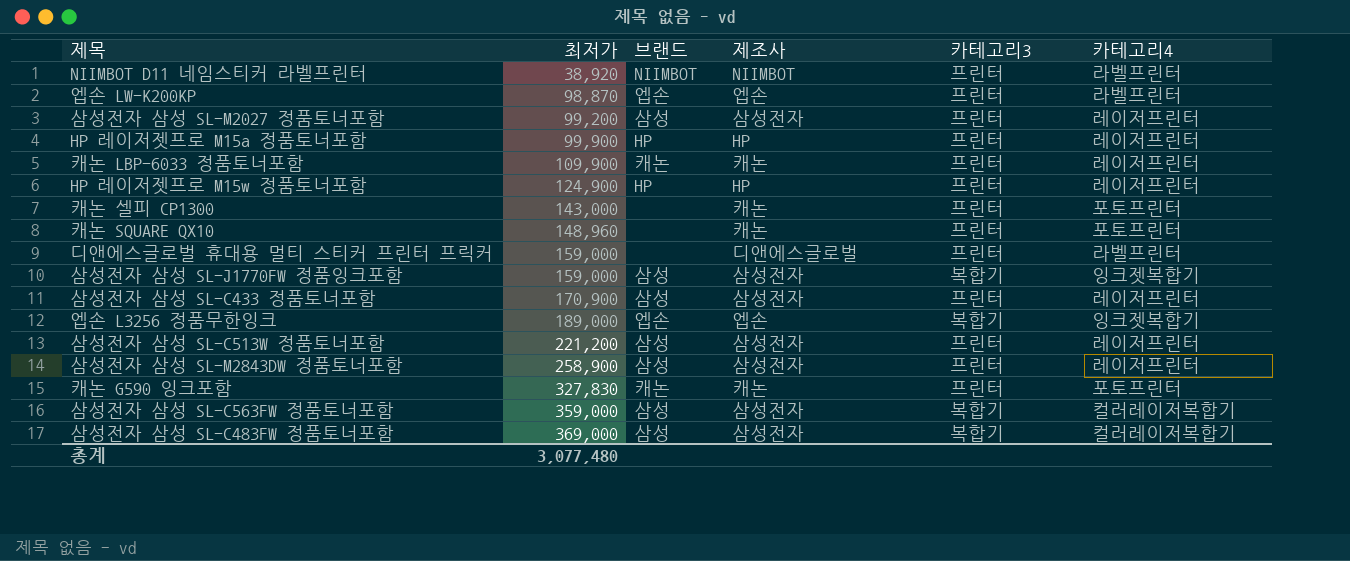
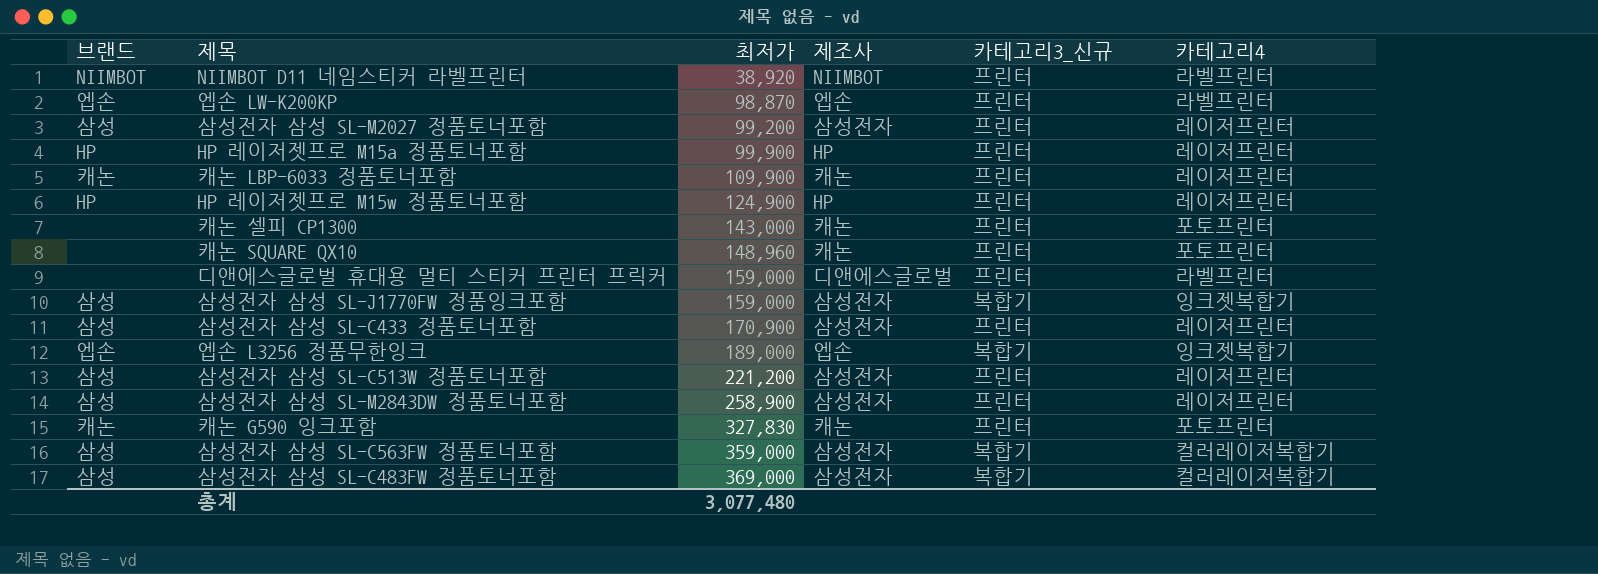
column 브랜드 | position: 3 -> 1
column name: 카테고리3 -> 카테고리3_신규

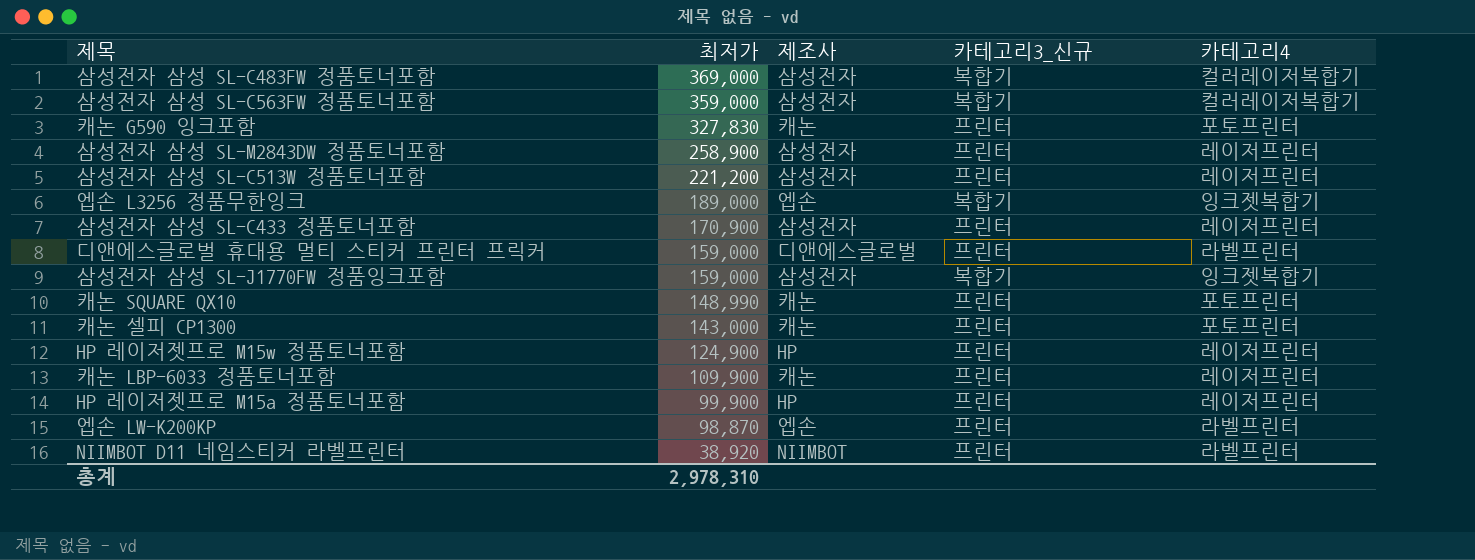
row order: 최저가 ascending -> 최저가 descending
column 브랜드 | position: 1 -> none
row 삼성전자 삼성 SL-M2027 정품토너포함: 삼성 | 99,200 | 삼성전자 | 프린터 | 레이저프린터 -> none
캐논 SQUARE QX10 | 최저가: 148,960 -> 148,990
총계 | 최저가: 3,077,480 -> 2,978,310

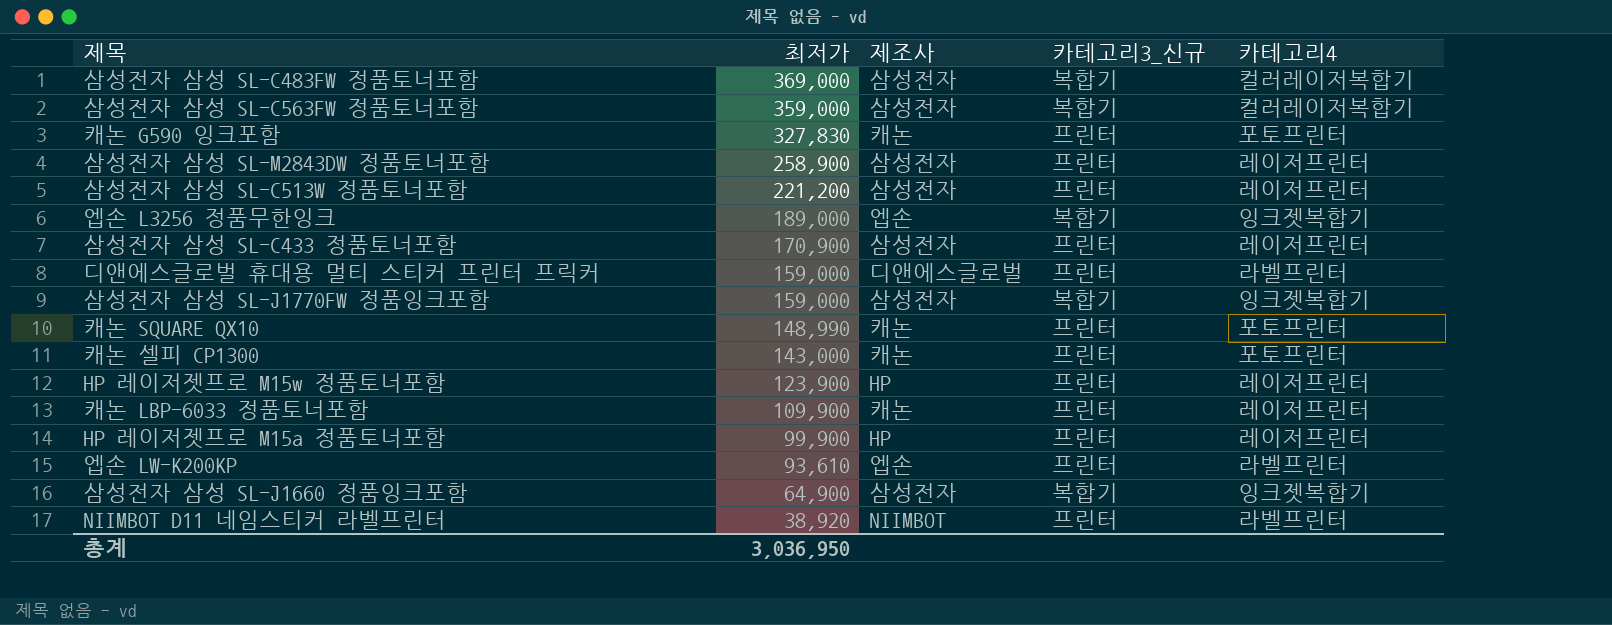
HP 레이저젯프로 M15w 정품토너포함 | 최저가: 124,900 -> 123,900
엡손 LW-K200KP | 최저가: 98,870 -> 93,610
row 삼성전자 삼성 SL-J1660 정품잉크포함: none -> 64,900 | 삼성전자 | 복합기 | 잉크젯복합기
총계 | 최저가: 2,978,310 -> 3,036,950

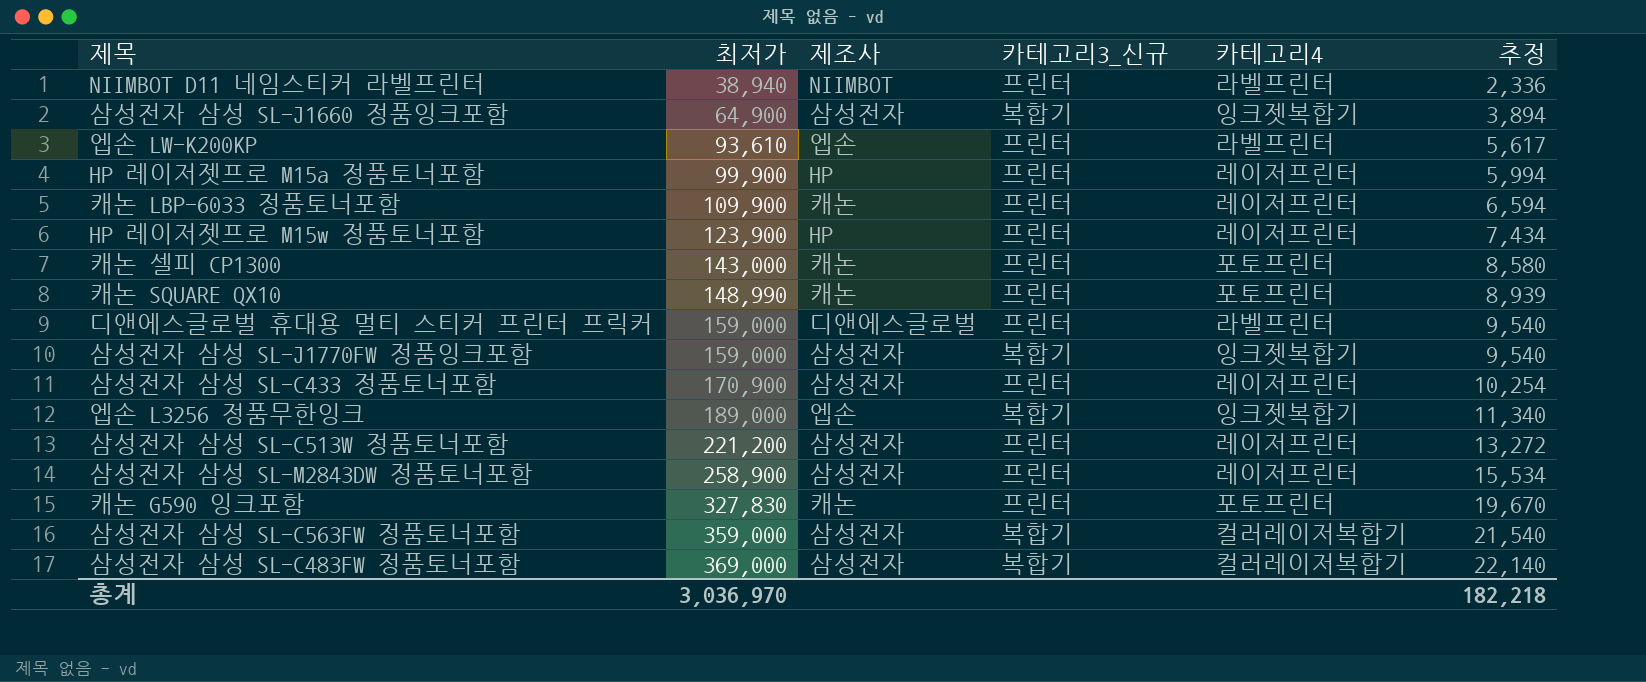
row order: 최저가 descending -> 최저가 ascending
column 추정 | formula: none -> [최저가] * 0.06
NIIMBOT D11 네임스티커 라벨프린터 | 최저가: 38,920 -> 38,940
총계 | 최저가: 3,036,950 -> 3,036,970

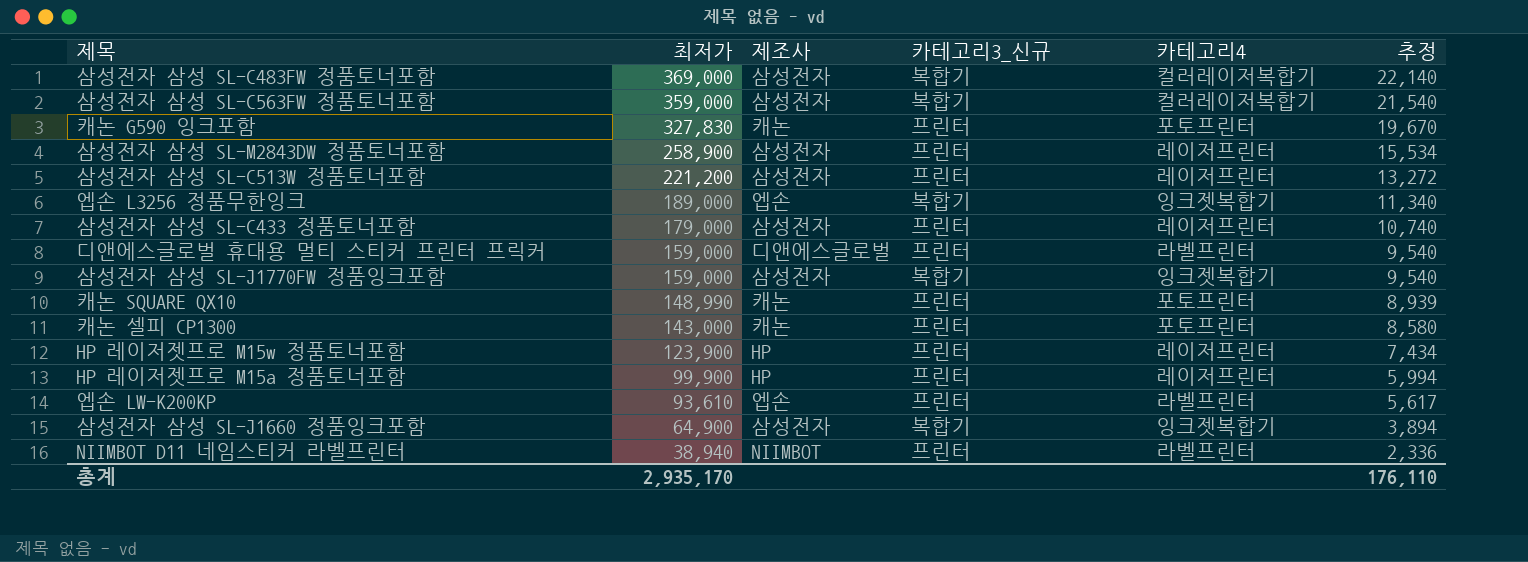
row order: 최저가 ascending -> 최저가 descending
row 캐논 LBP-6033 정품토너포함: 109,900 | 캐논 | 프린터 | 레이저프린터 | 6,594 -> none
삼성전자 삼성 SL-C433 정품토너포함 | 최저가: 170,900 -> 179,000
삼성전자 삼성 SL-C433 정품토너포함 | 추정: 10,254 -> 10,740
총계 | 최저가: 3,036,970 -> 2,935,170
총계 | 추정: 182,218 -> 176,110

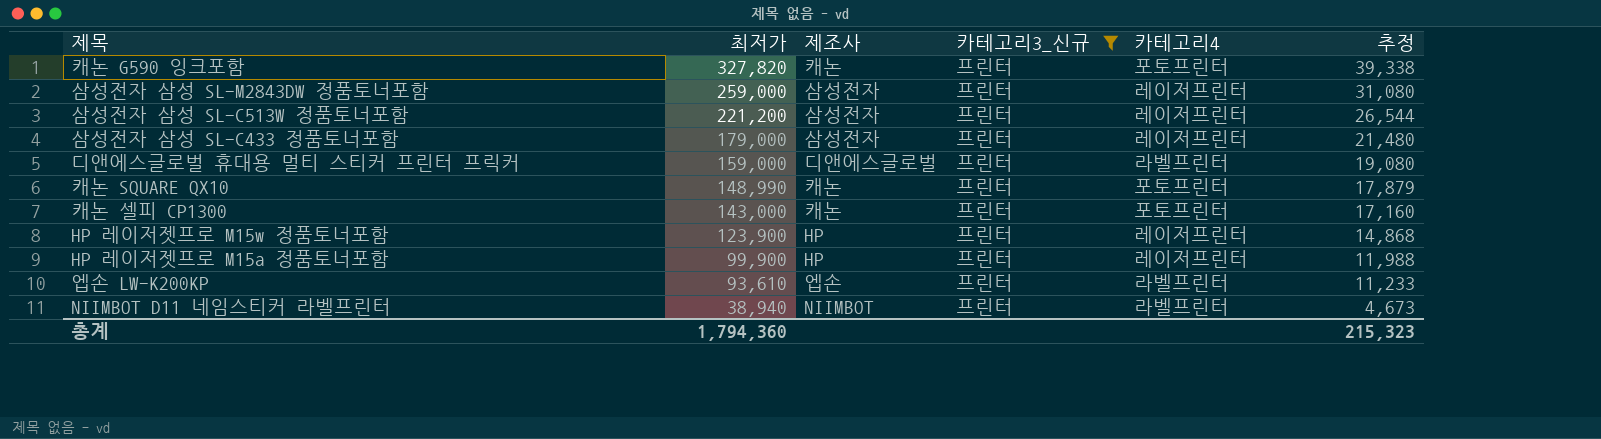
filter: none -> 카테고리3_신규 = 프린터
column 추정 | formula: [최저가] * 0.06 -> [최저가] * 0.12
캐논 G590 잉크포함 | 최저가: 327,830 -> 327,820
삼성전자 삼성 SL-M2843DW 정품토너포함 | 최저가: 258,900 -> 259,000
총계 | 최저가: 2,935,170 -> 1,794,360
총계 | 추정: 176,110 -> 215,323

